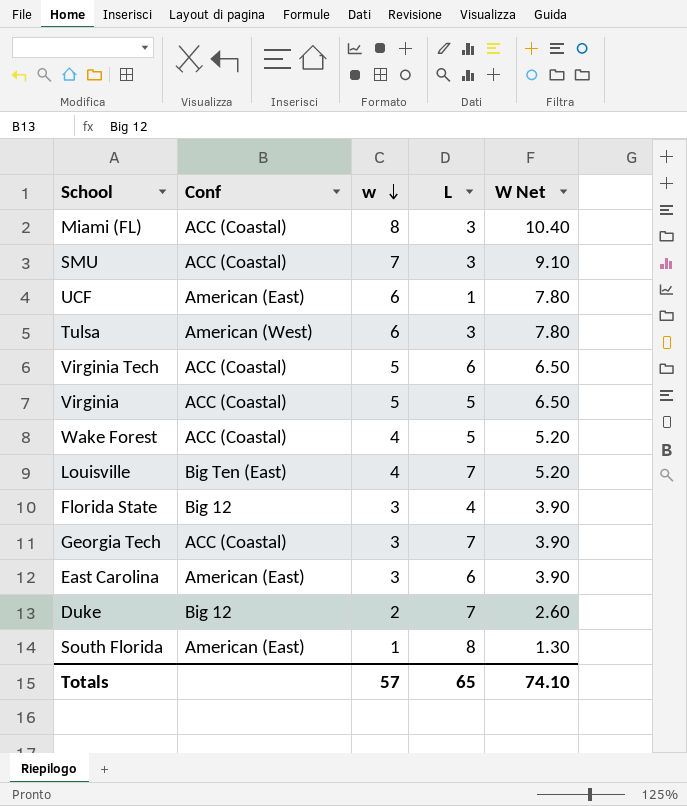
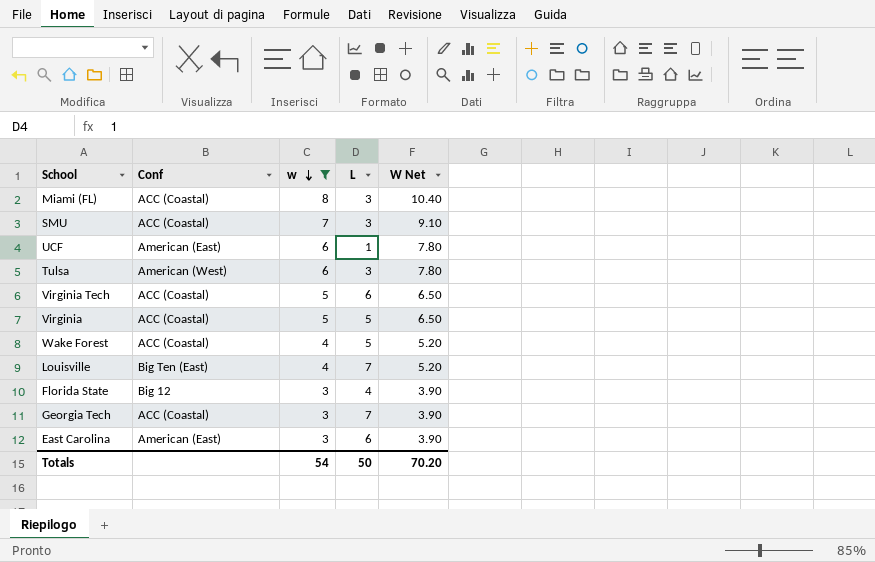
filter: none -> w >= 3
Totals | w: 57 -> 54
Totals | L: 65 -> 50
Totals | W Net: 74.10 -> 70.20

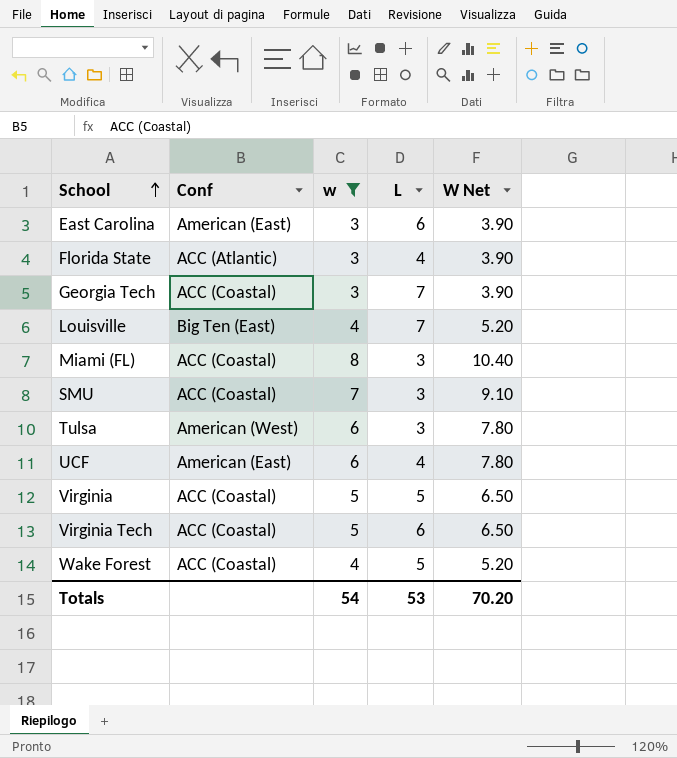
row order: w descending -> School ascending
Florida State | Conf: Big 12 -> ACC (Atlantic)
UCF | L: 1 -> 4
Totals | L: 50 -> 53

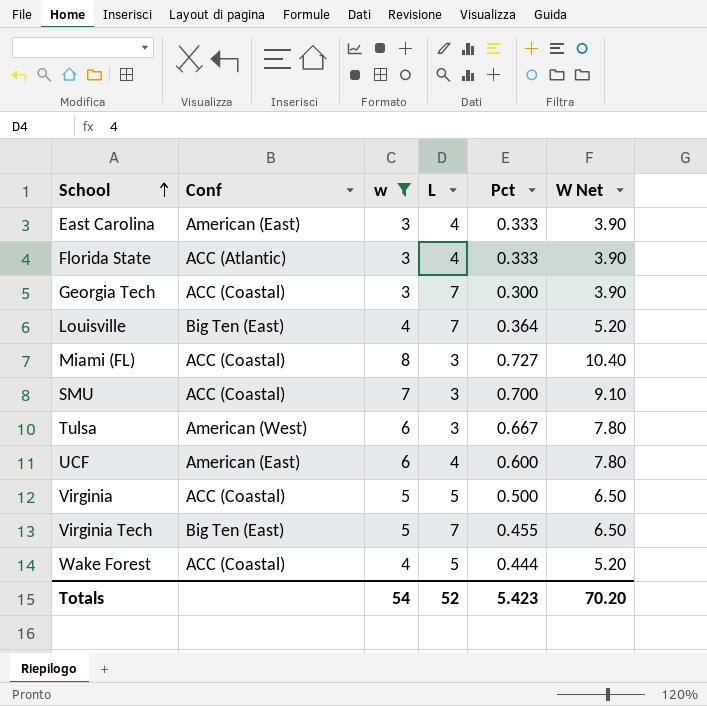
column Pct | position: none -> 5
East Carolina | L: 6 -> 4
Virginia Tech | Conf: ACC (Coastal) -> Big Ten (East)
Virginia Tech | L: 6 -> 7
Totals | L: 53 -> 52

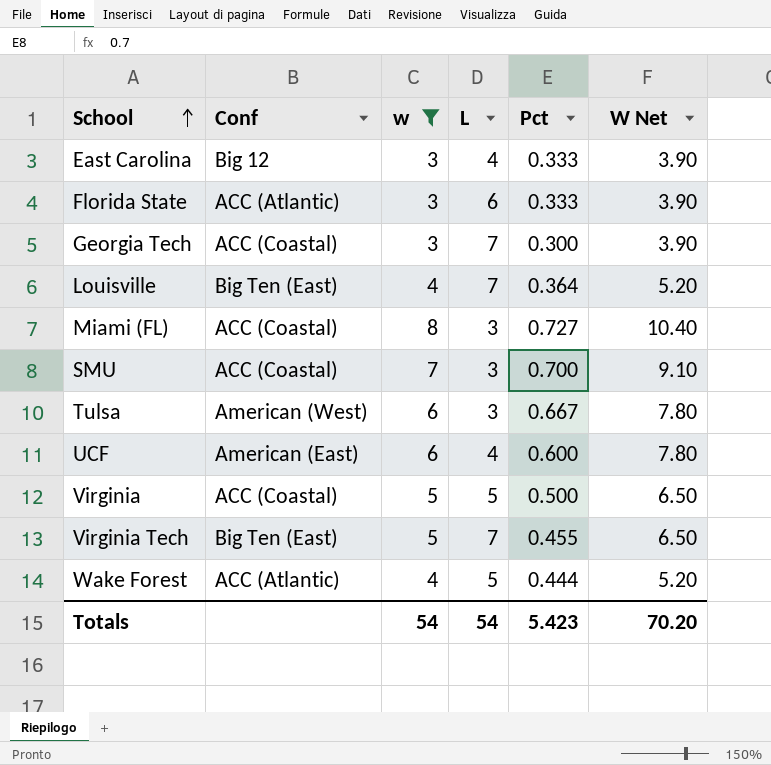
East Carolina | Conf: American (East) -> Big 12
Florida State | L: 4 -> 6
Wake Forest | Conf: ACC (Coastal) -> ACC (Atlantic)
Totals | L: 52 -> 54

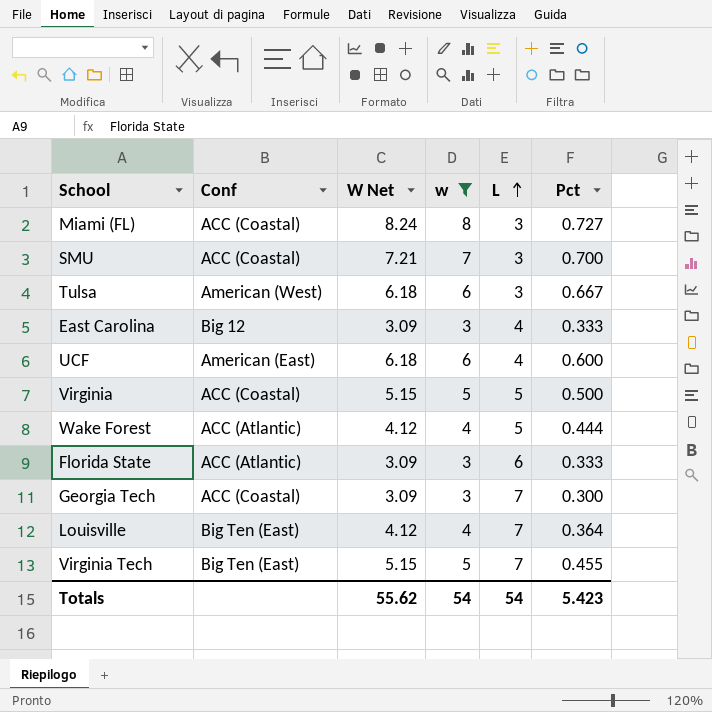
row order: School ascending -> L ascending
column W Net | formula: [w] * 1.3 -> [w] * 1.03
column W Net | position: 6 -> 3
Totals | W Net: 70.20 -> 55.62

